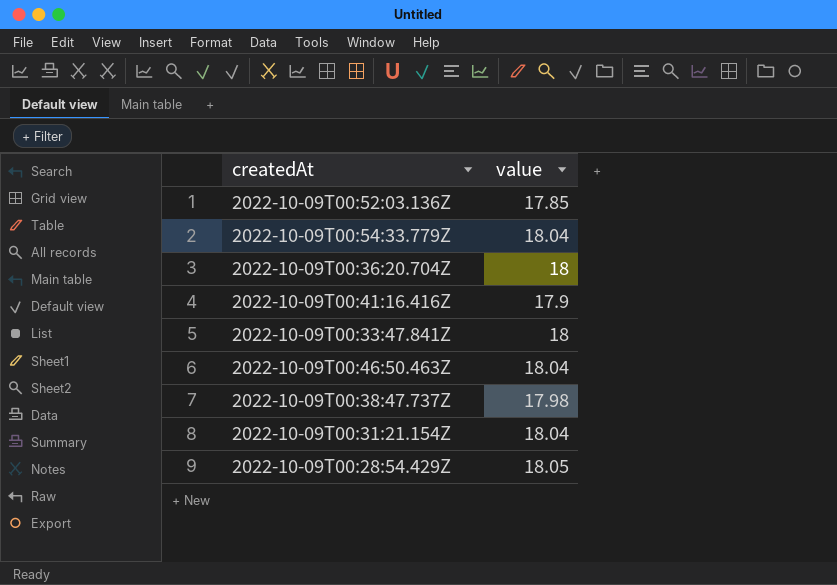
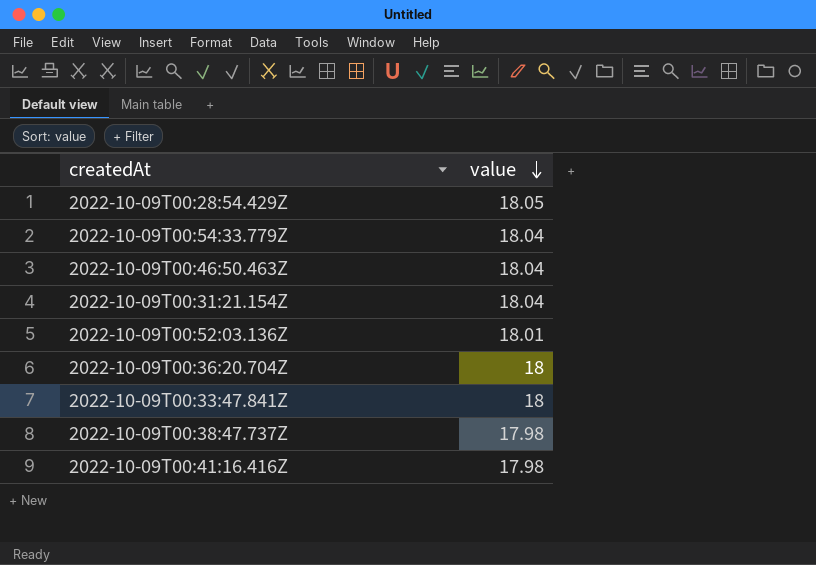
row order: none -> value descending
2022-10-09T00:52:03.136Z | value: 17.85 -> 18.01
2022-10-09T00:41:16.416Z | value: 17.9 -> 17.98

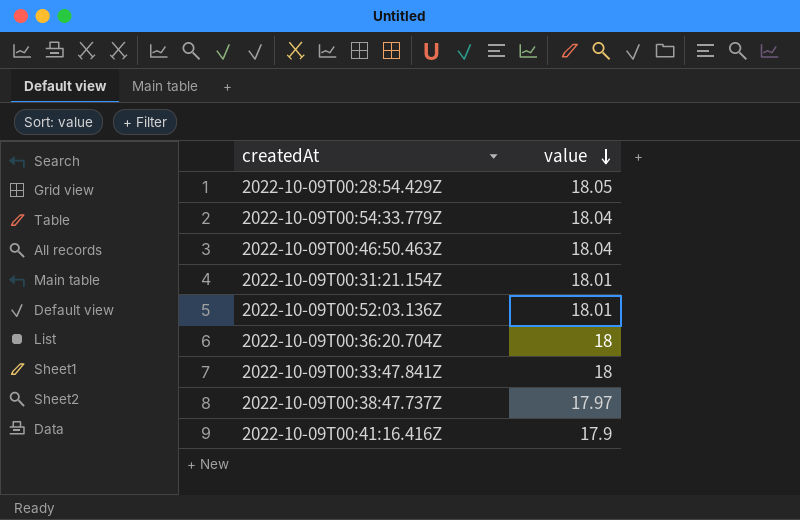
2022-10-09T00:31:21.154Z | value: 18.04 -> 18.01
2022-10-09T00:38:47.737Z | value: 17.98 -> 17.97
2022-10-09T00:41:16.416Z | value: 17.98 -> 17.9

